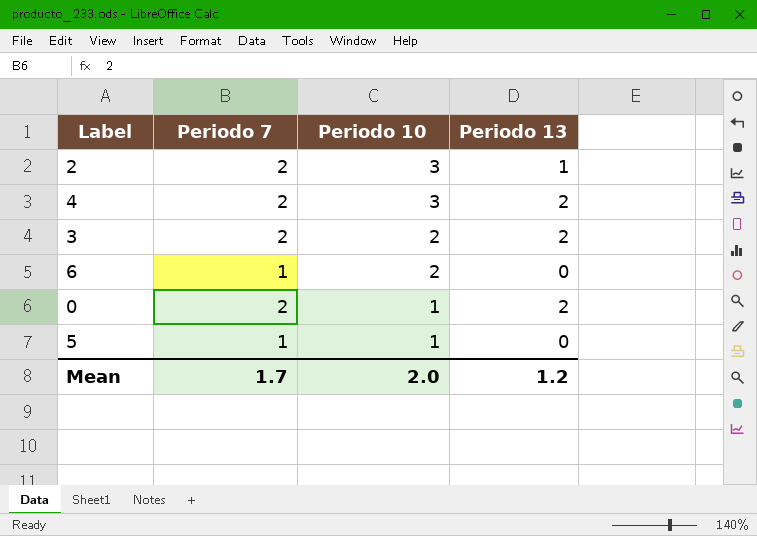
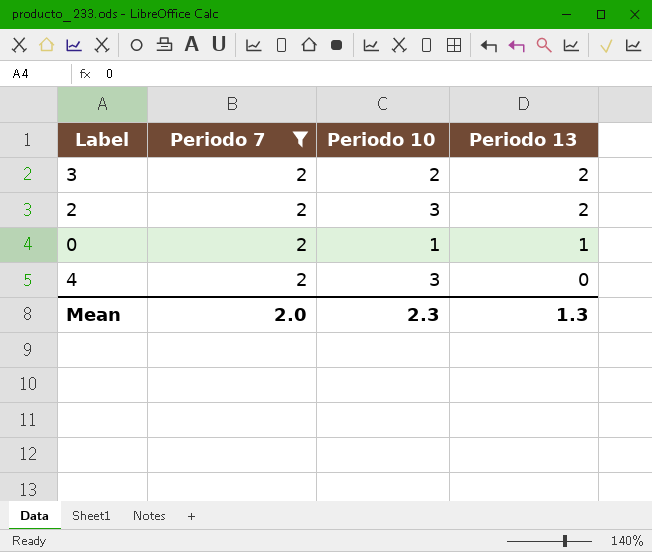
filter: none -> Periodo 7 = 2
row order: Periodo 10 descending -> Periodo 13 descending
2 | Periodo 13: 1 -> 2
0 | Periodo 13: 2 -> 1
4 | Periodo 13: 2 -> 0
Mean | Periodo 7: 1.7 -> 2.0
Mean | Periodo 10: 2.0 -> 2.3
Mean | Periodo 13: 1.2 -> 1.3

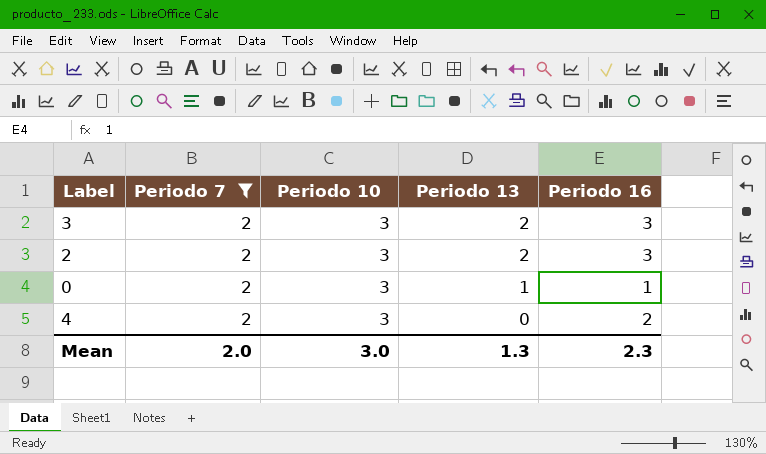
column Periodo 16 | position: none -> 5
3 | Periodo 10: 2 -> 3
0 | Periodo 10: 1 -> 3
Mean | Periodo 10: 2.3 -> 3.0

